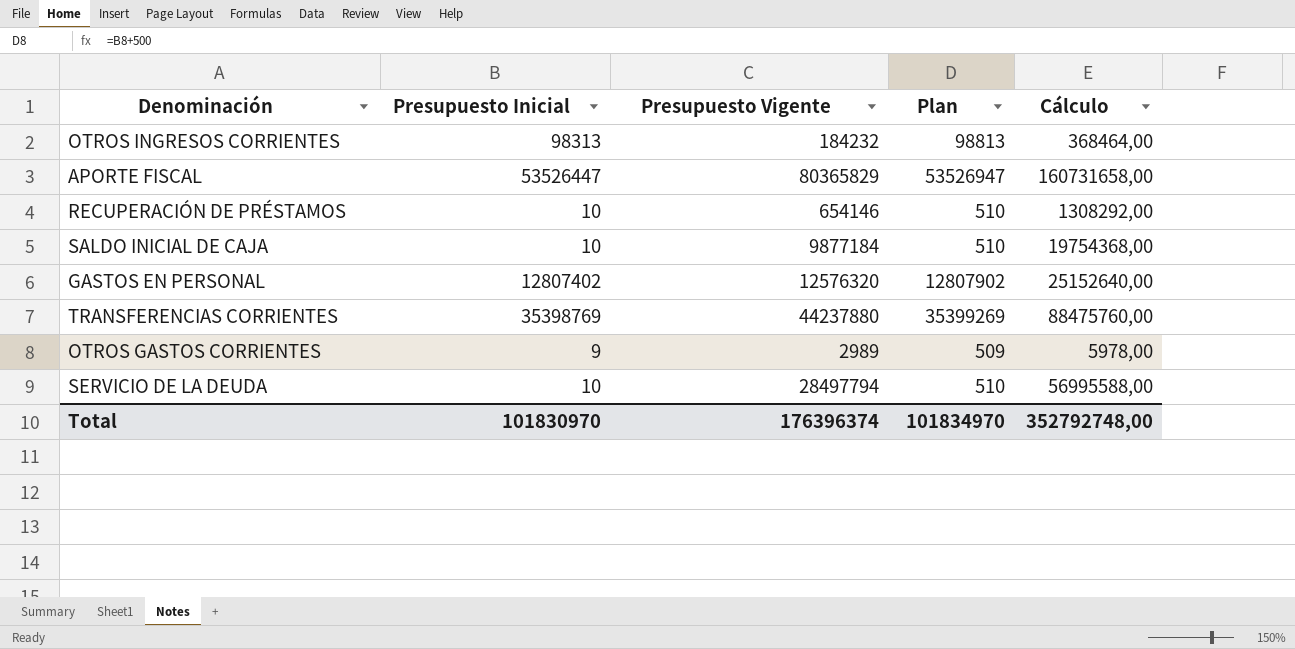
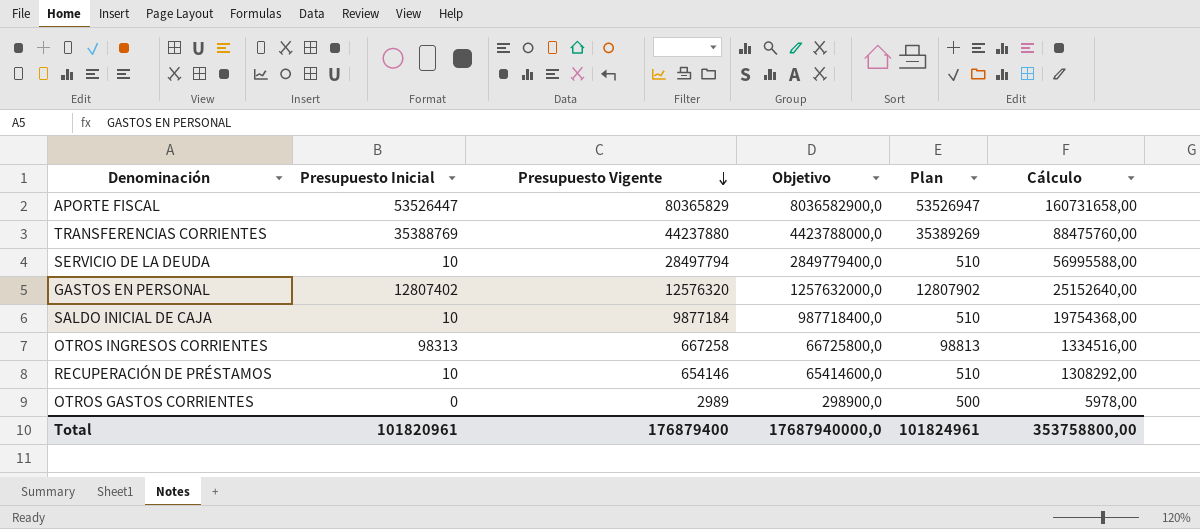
row order: none -> Presupuesto Vigente descending
column Objetivo | formula: none -> [Presupuesto Vigente] * 100
TRANSFERENCIAS CORRIENTES | Presupuesto Inicial: 35398769 -> 35388769
TRANSFERENCIAS CORRIENTES | Plan: 35399269 -> 35389269
OTROS INGRESOS CORRIENTES | Presupuesto Vigente: 184232 -> 667258
OTROS INGRESOS CORRIENTES | Cálculo: 368464,00 -> 1334516,00
OTROS GASTOS CORRIENTES | Presupuesto Inicial: 9 -> 0
OTROS GASTOS CORRIENTES | Plan: 509 -> 500
Total | Presupuesto Inicial: 101830970 -> 101820961
Total | Presupuesto Vigente: 176396374 -> 176879400
Total | Plan: 101834970 -> 101824961
Total | Cálculo: 352792748,00 -> 353758800,00

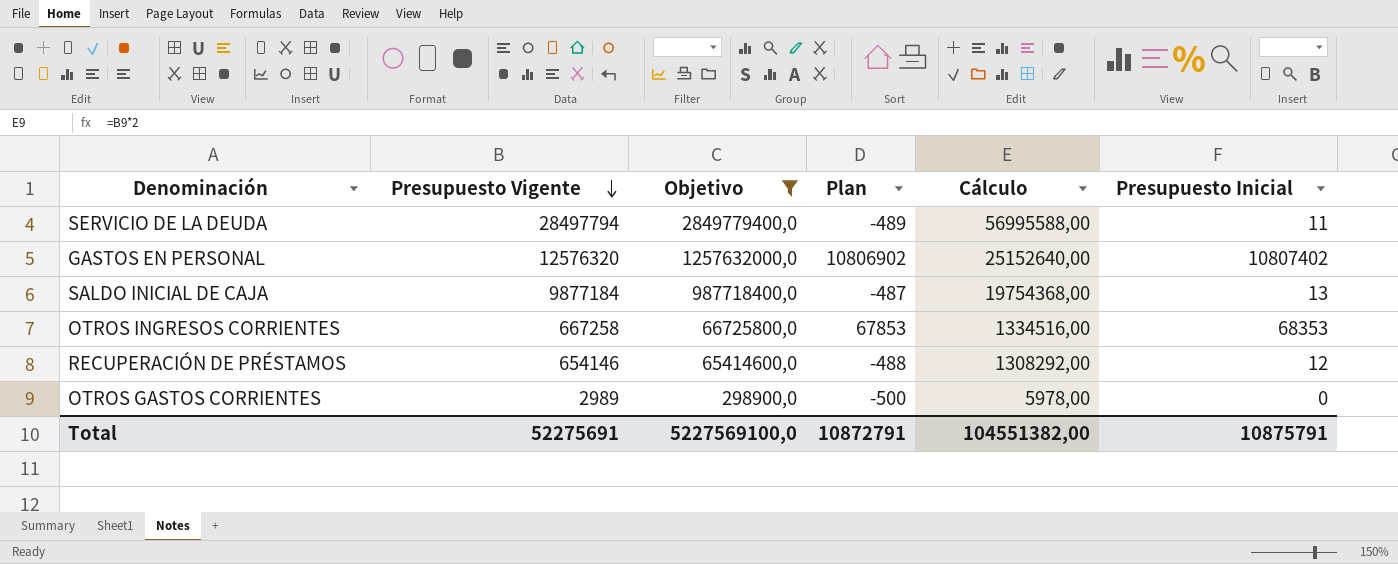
filter: none -> Objetivo <= 2849779400,0
column Plan | formula: [Presupuesto Inicial] + 500 -> [Presupuesto Inicial] - 500
column Presupuesto Inicial | position: 2 -> 6
SERVICIO DE LA DEUDA | Presupuesto Inicial: 10 -> 11
GASTOS EN PERSONAL | Presupuesto Inicial: 12807402 -> 10807402
SALDO INICIAL DE CAJA | Presupuesto Inicial: 10 -> 13
OTROS INGRESOS CORRIENTES | Presupuesto Inicial: 98313 -> 68353
RECUPERACIÓN DE PRÉSTAMOS | Presupuesto Inicial: 10 -> 12
Total | Presupuesto Vigente: 176879400 -> 52275691
Total | Objetivo: 17687940000,0 -> 5227569100,0
Total | Plan: 101824961 -> 10872791
Total | Cálculo: 353758800,00 -> 104551382,00
Total | Presupuesto Inicial: 101820961 -> 10875791

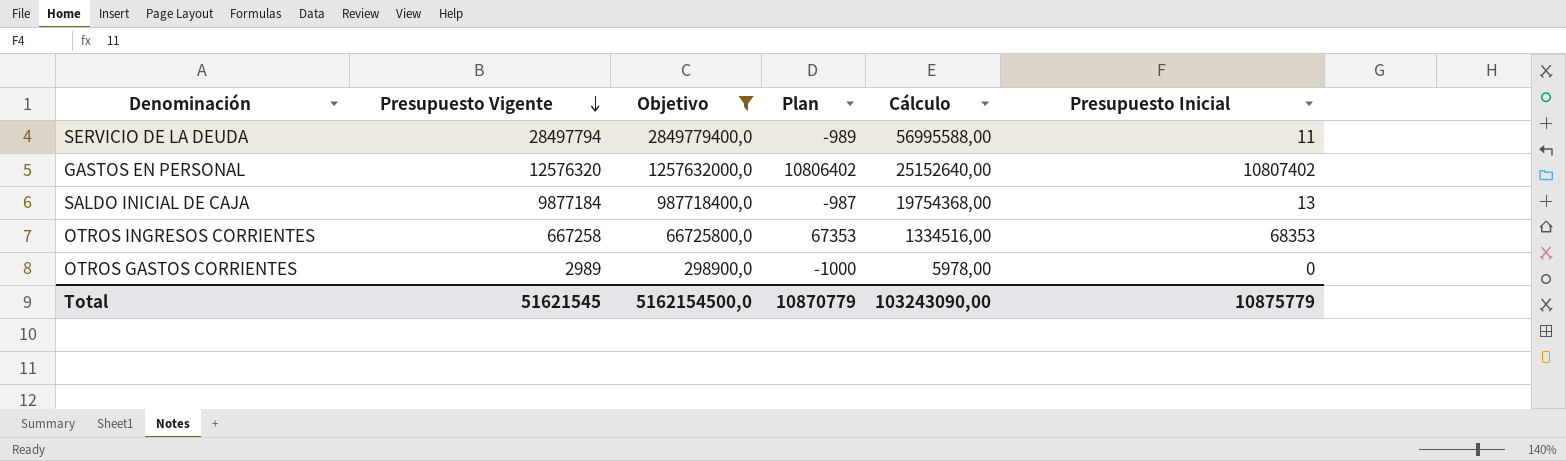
column Plan | formula: [Presupuesto Inicial] - 500 -> [Presupuesto Inicial] - 1000
row RECUPERACIÓN DE PRÉSTAMOS: 654146 | 65414600,0 | -488 | 1308292,00 | 12 -> none
Total | Presupuesto Vigente: 52275691 -> 51621545
Total | Objetivo: 5227569100,0 -> 5162154500,0
Total | Plan: 10872791 -> 10870779
Total | Cálculo: 104551382,00 -> 103243090,00
Total | Presupuesto Inicial: 10875791 -> 10875779

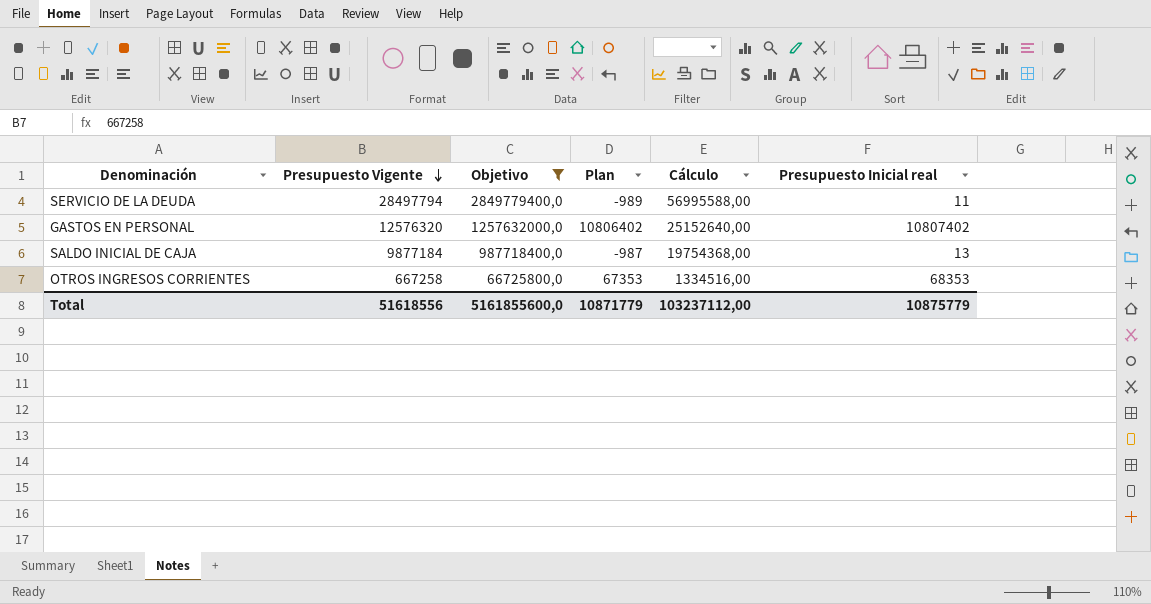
column name: Presupuesto Inicial -> Presupuesto Inicial real
row OTROS GASTOS CORRIENTES: 2989 | 298900,0 | -1000 | 5978,00 | 0 -> none
Total | Presupuesto Vigente: 51621545 -> 51618556
Total | Objetivo: 5162154500,0 -> 5161855600,0
Total | Plan: 10870779 -> 10871779
Total | Cálculo: 103243090,00 -> 103237112,00

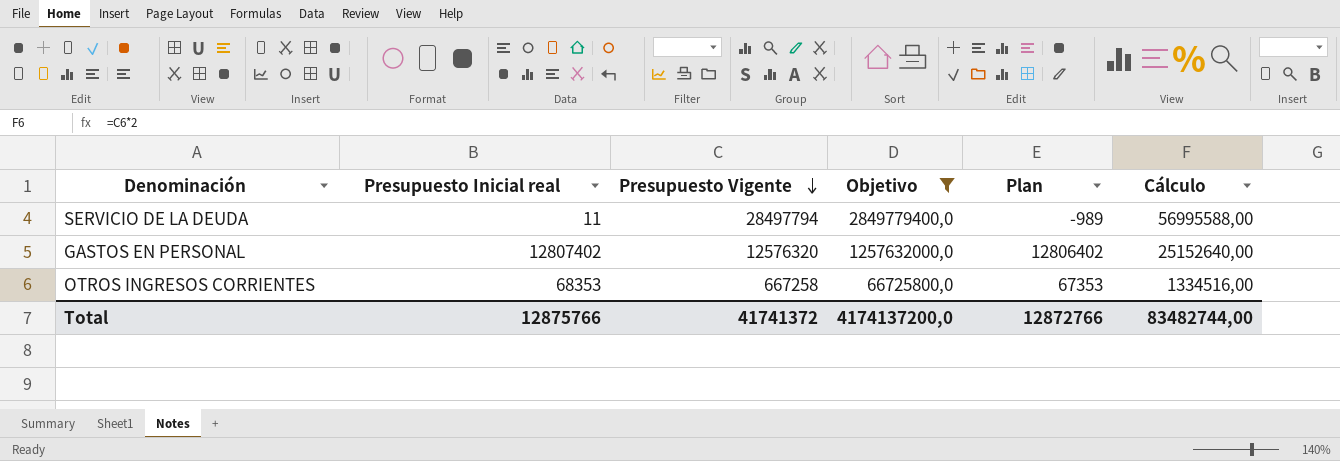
column Presupuesto Inicial real | position: 6 -> 2
row SALDO INICIAL DE CAJA: 9877184 | 987718400,0 | -987 | 19754368,00 | 13 -> none
GASTOS EN PERSONAL | Presupuesto Inicial real: 10807402 -> 12807402
GASTOS EN PERSONAL | Plan: 10806402 -> 12806402
Total | Presupuesto Inicial real: 10875779 -> 12875766
Total | Presupuesto Vigente: 51618556 -> 41741372
Total | Objetivo: 5161855600,0 -> 4174137200,0
Total | Plan: 10871779 -> 12872766
Total | Cálculo: 103237112,00 -> 83482744,00

